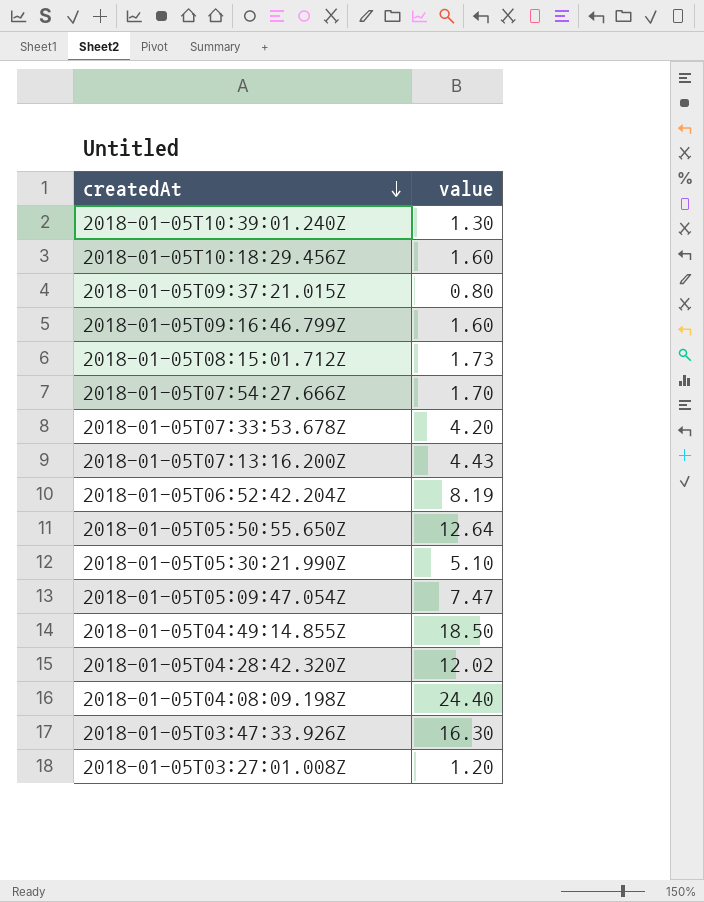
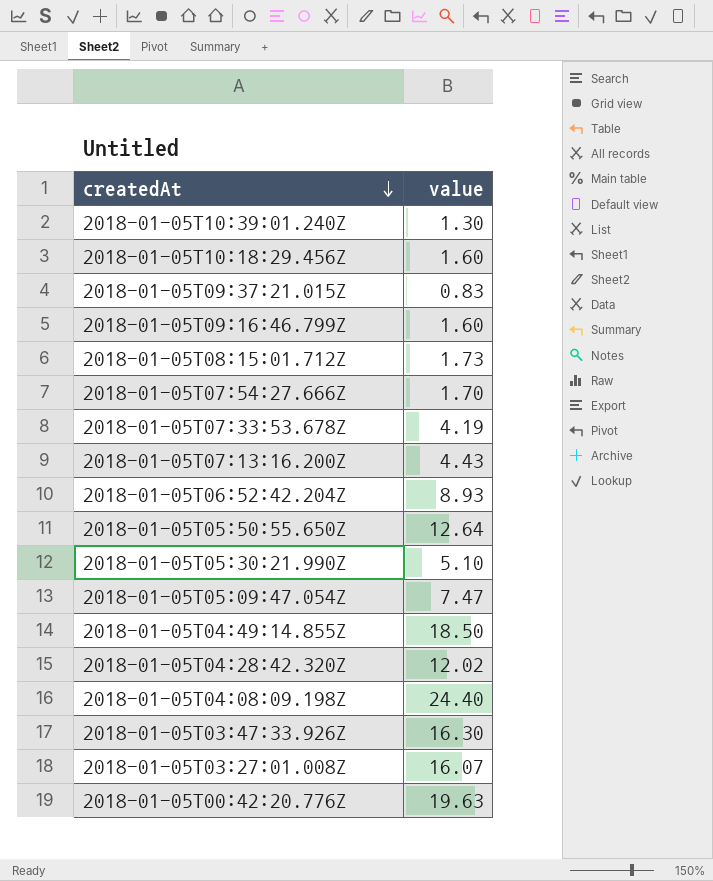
2018-01-05T09:37:21.015Z | value: 0.80 -> 0.83
2018-01-05T07:33:53.678Z | value: 4.20 -> 4.19
2018-01-05T06:52:42.204Z | value: 8.19 -> 8.93
2018-01-05T03:27:01.008Z | value: 1.20 -> 16.07
row 2018-01-05T00:42:20.776Z: none -> 19.63

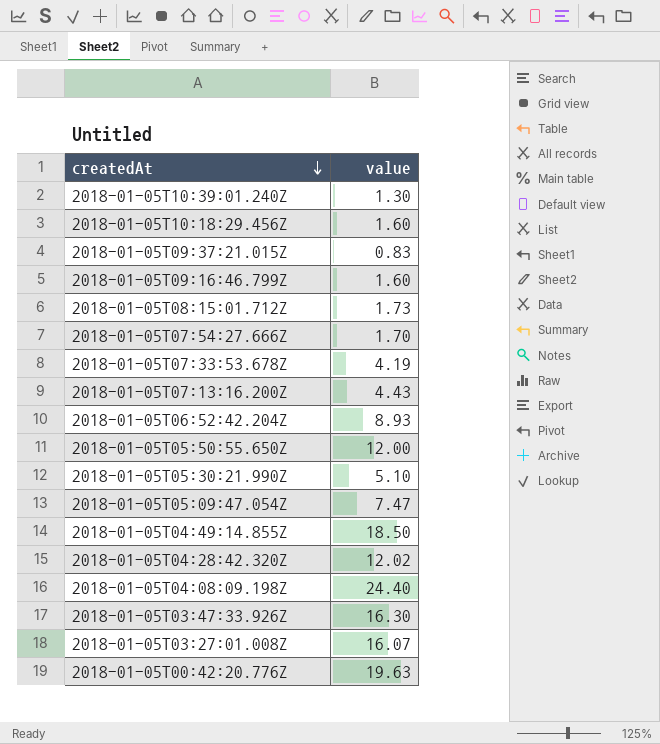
2018-01-05T05:50:55.650Z | value: 12.64 -> 12.00

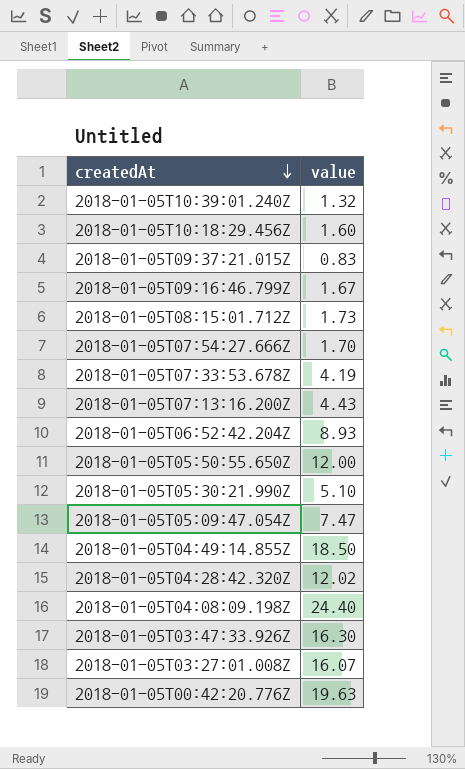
2018-01-05T10:39:01.240Z | value: 1.30 -> 1.32
2018-01-05T09:16:46.799Z | value: 1.60 -> 1.67

